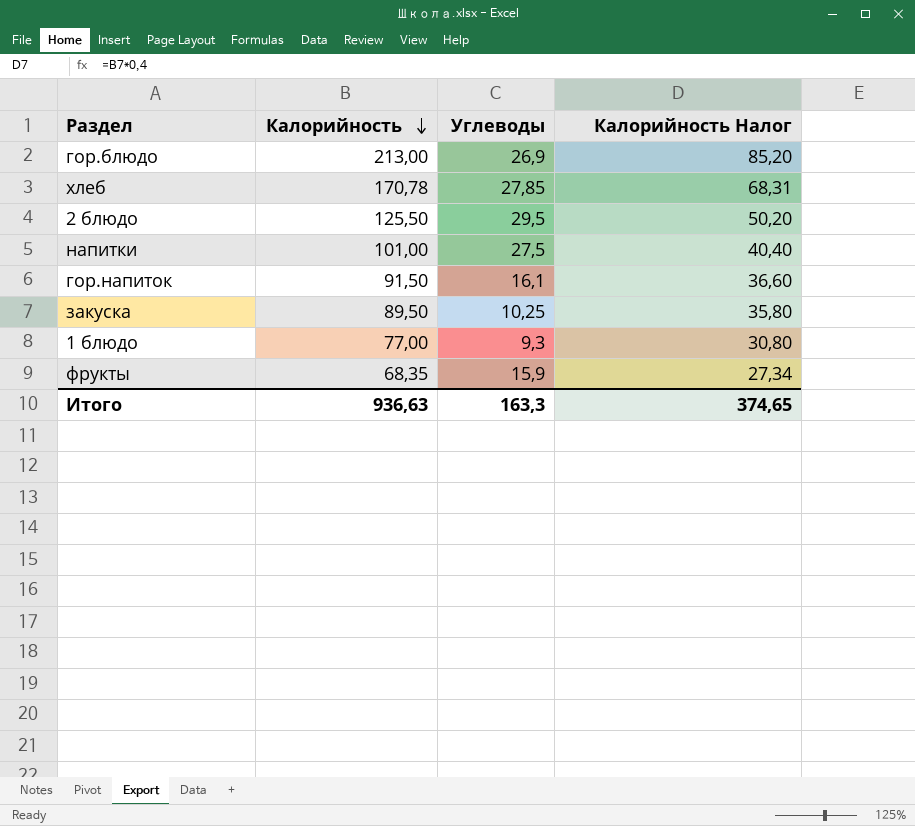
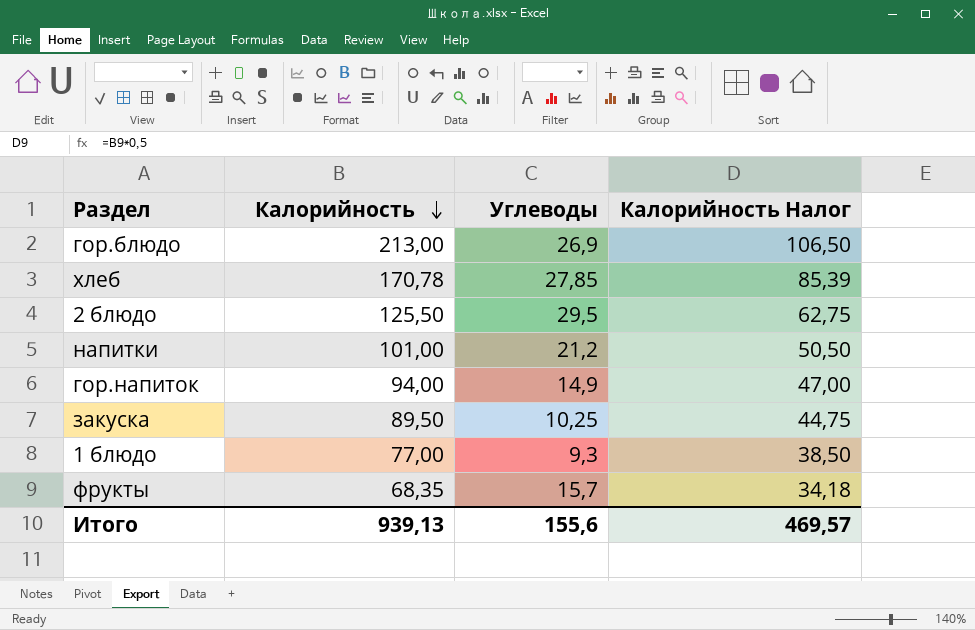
column Калорийность Налог | formula: [Калорийность] * 0,4 -> [Калорийность] * 0,5
напитки | Углеводы: 27,5 -> 21,2
гор.напиток | Калорийность: 91,50 -> 94,00
гор.напиток | Углеводы: 16,1 -> 14,9
фрукты | Углеводы: 15,9 -> 15,7
Итого | Калорийность: 936,63 -> 939,13
Итого | Углеводы: 163,3 -> 155,6
Итого | Калорийность Налог: 374,65 -> 469,57

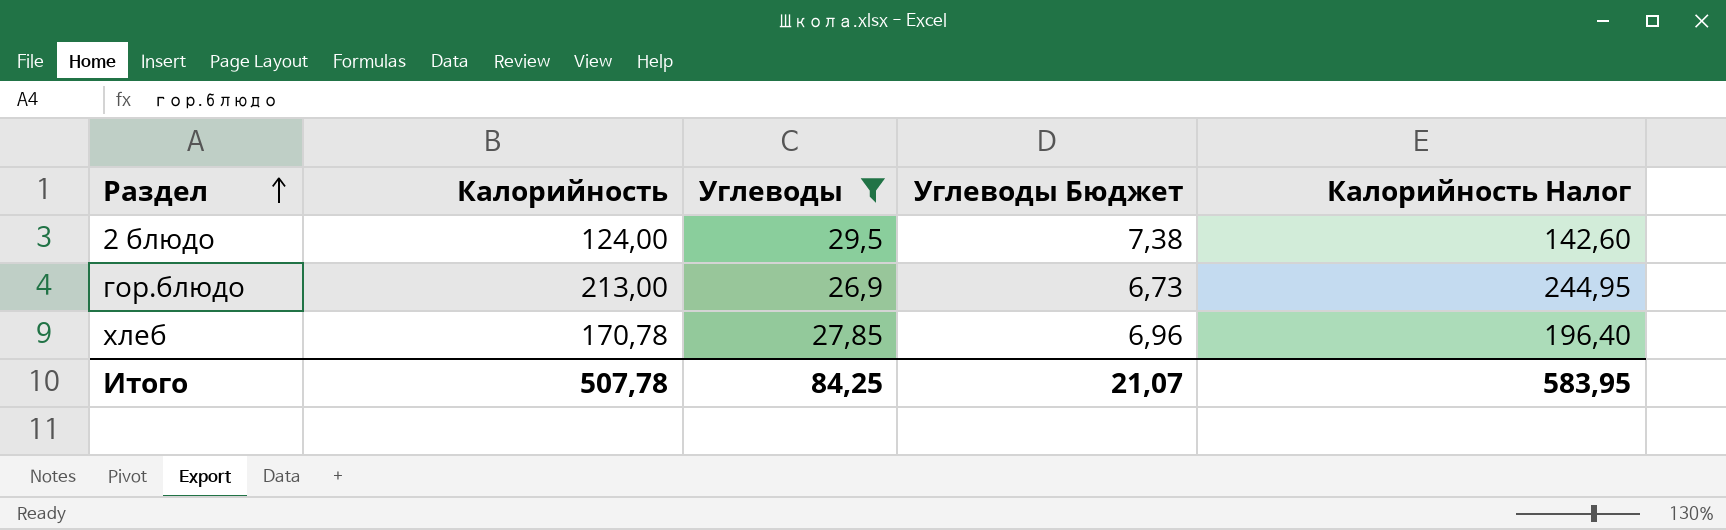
filter: none -> Углеводы >= 26,9
row order: Калорийность descending -> Раздел ascending
column Углеводы Бюджет | formula: none -> [Углеводы] * 0,25
column Калорийность Налог | formula: [Калорийность] * 0,5 -> [Калорийность] * 1,15
2 блюдо | Калорийность: 125,50 -> 124,00
Итого | Калорийность: 939,13 -> 507,78
Итого | Углеводы: 155,6 -> 84,25
Итого | Калорийность Налог: 469,57 -> 583,95

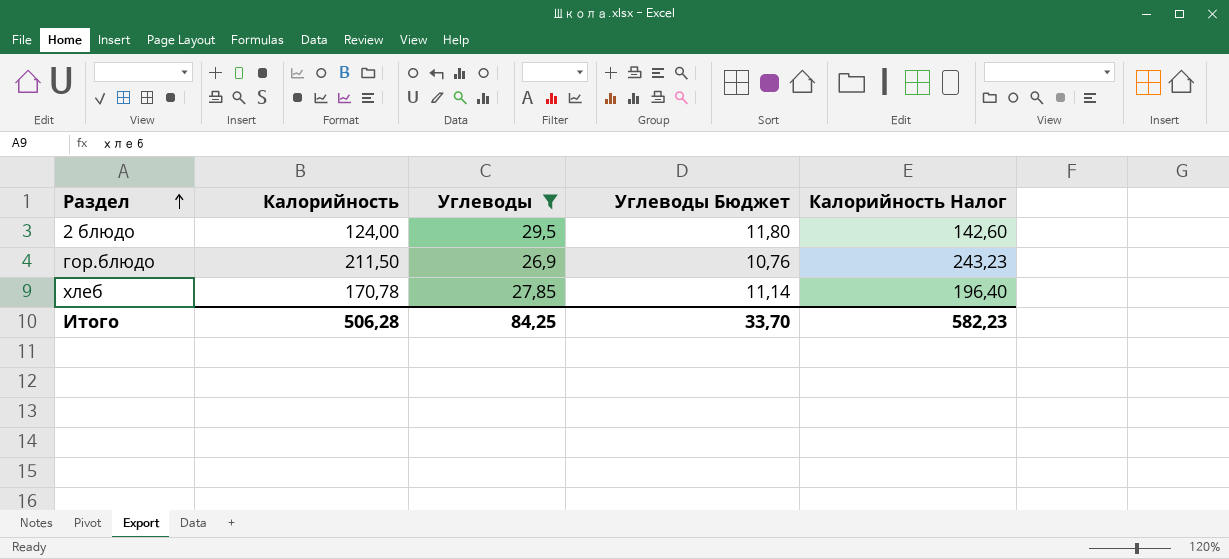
column Углеводы Бюджет | formula: [Углеводы] * 0,25 -> [Углеводы] * 0,4
гор.блюдо | Калорийность: 213,00 -> 211,50
гор.блюдо | Калорийность Налог: 244,95 -> 243,23
Итого | Калорийность: 507,78 -> 506,28
Итого | Углеводы Бюджет: 21,07 -> 33,70
Итого | Калорийность Налог: 583,95 -> 582,23

